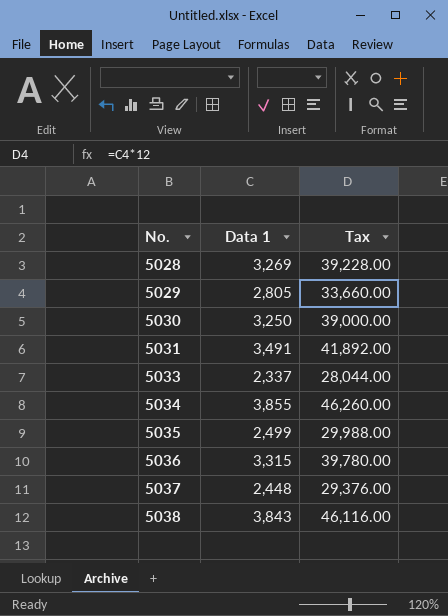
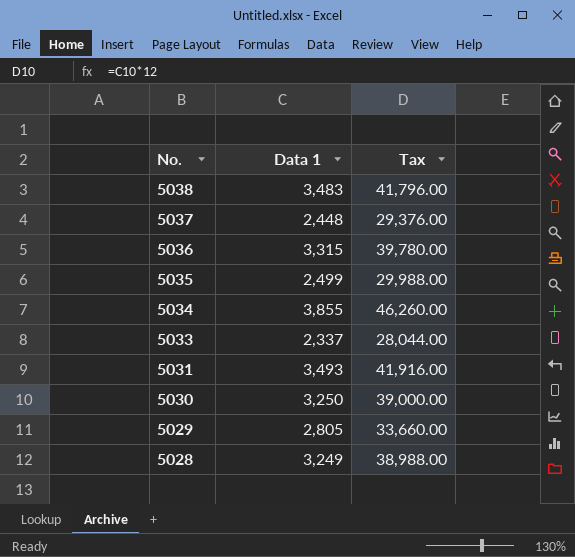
row order: No. ascending -> No. descending
5038 | Data 1: 3,843 -> 3,483
5038 | Tax: 46,116.00 -> 41,796.00
5031 | Data 1: 3,491 -> 3,493
5031 | Tax: 41,892.00 -> 41,916.00
5028 | Data 1: 3,269 -> 3,249
5028 | Tax: 39,228.00 -> 38,988.00

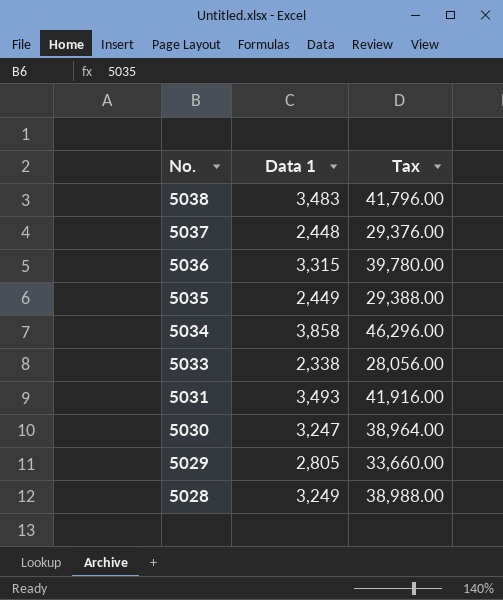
5035 | Data 1: 2,499 -> 2,449
5035 | Tax: 29,988.00 -> 29,388.00
5034 | Data 1: 3,855 -> 3,858
5034 | Tax: 46,260.00 -> 46,296.00
5033 | Data 1: 2,337 -> 2,338
5033 | Tax: 28,044.00 -> 28,056.00
5030 | Data 1: 3,250 -> 3,247
5030 | Tax: 39,000.00 -> 38,964.00

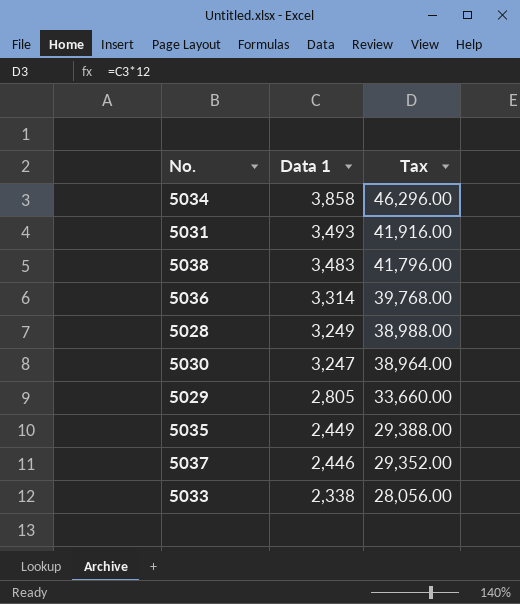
row order: No. descending -> Data 1 descending
5036 | Data 1: 3,315 -> 3,314
5036 | Tax: 39,780.00 -> 39,768.00
5037 | Data 1: 2,448 -> 2,446
5037 | Tax: 29,376.00 -> 29,352.00

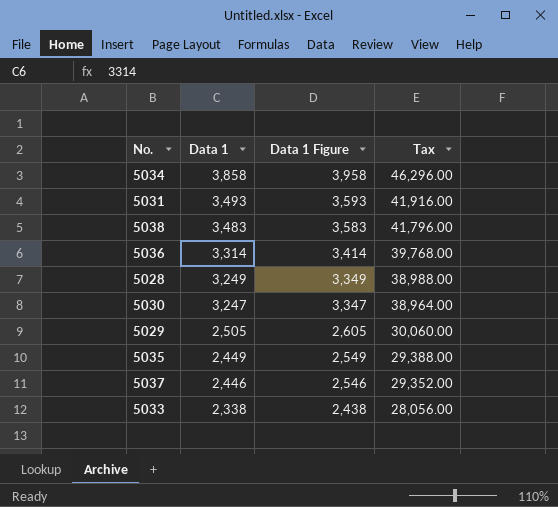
column Data 1 Figure | formula: none -> [Data 1] + 100
5029 | Data 1: 2,805 -> 2,505
5029 | Tax: 33,660.00 -> 30,060.00

